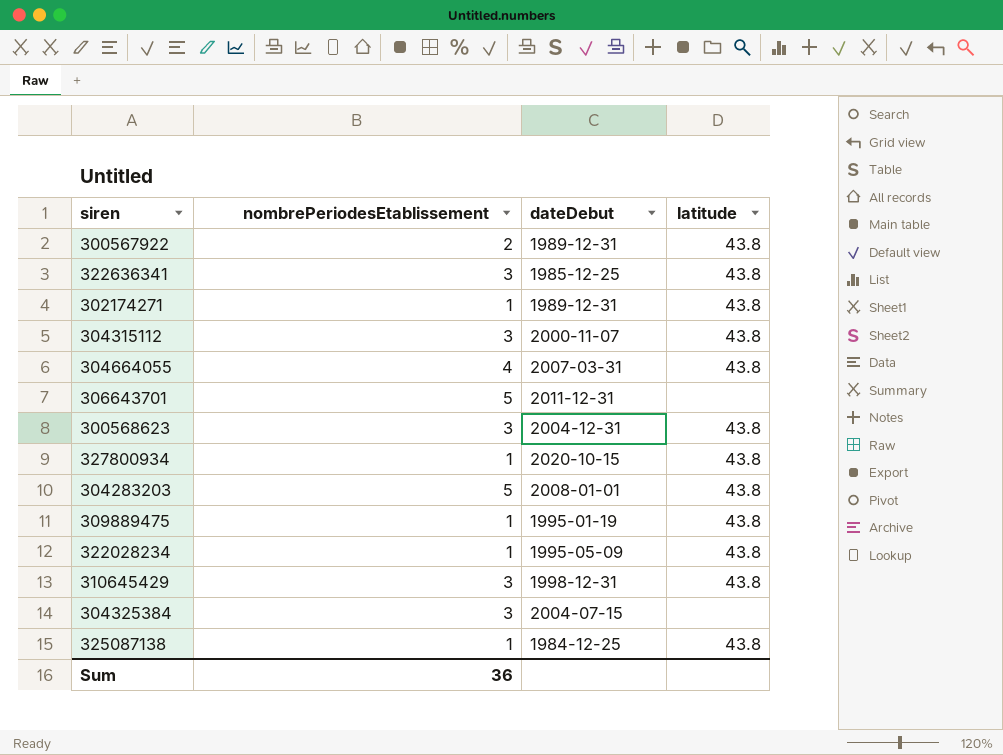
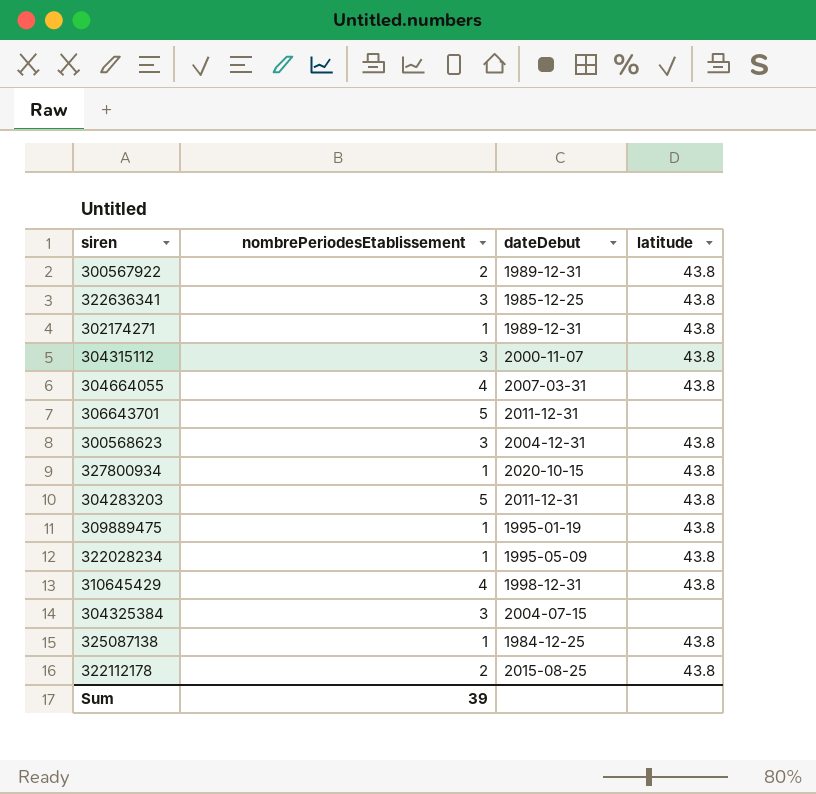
304283203 | dateDebut: 2008-01-01 -> 2011-12-31
310645429 | nombrePeriodesEtablissement: 3 -> 4
row 322112178: none -> 2 | 2015-08-25 | 43.8
Sum | nombrePeriodesEtablissement: 36 -> 39

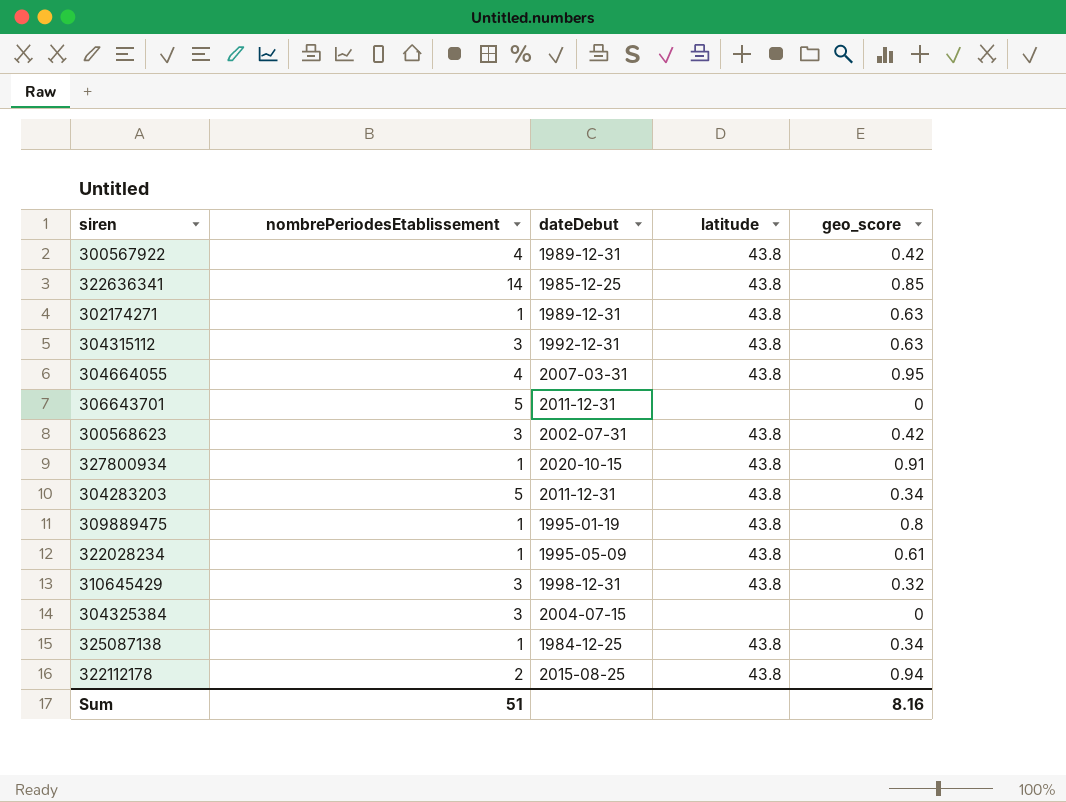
column geo_score | position: none -> 5
300567922 | nombrePeriodesEtablissement: 2 -> 4
322636341 | nombrePeriodesEtablissement: 3 -> 14
304315112 | dateDebut: 2000-11-07 -> 1992-12-31
300568623 | dateDebut: 2004-12-31 -> 2002-07-31
310645429 | nombrePeriodesEtablissement: 4 -> 3
Sum | nombrePeriodesEtablissement: 39 -> 51

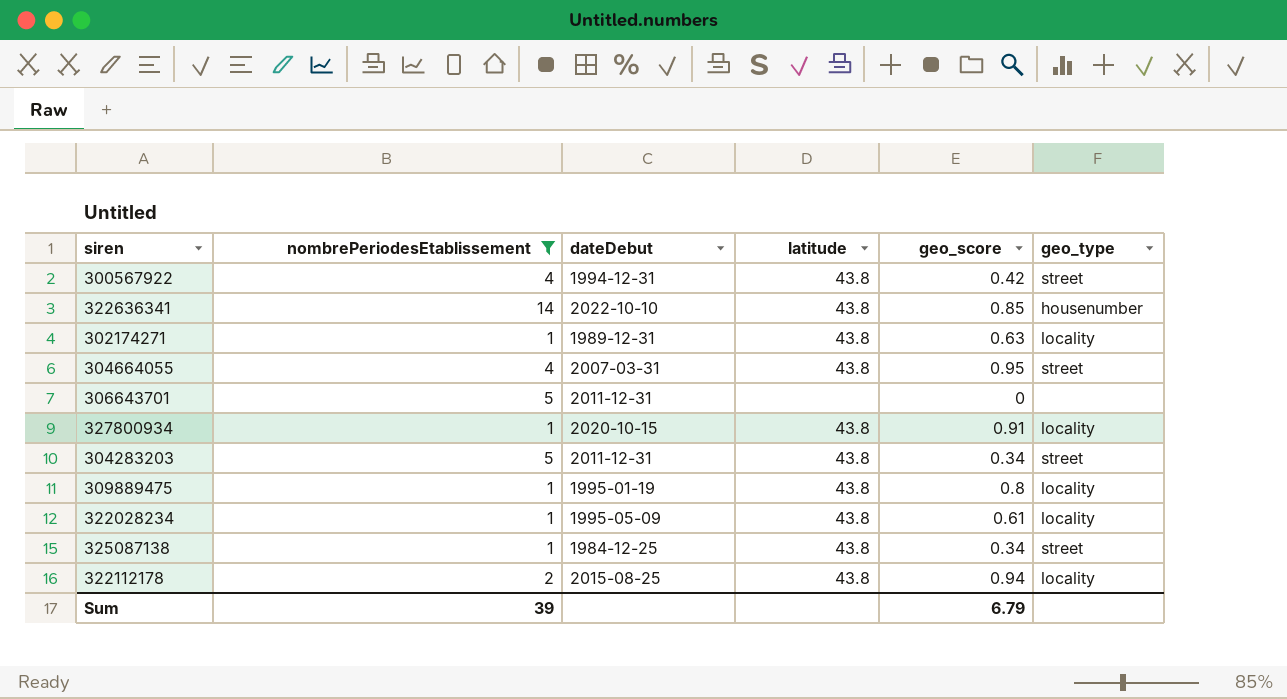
filter: none -> nombrePeriodesEtablissement != 3
column geo_type | position: none -> 6
300567922 | dateDebut: 1989-12-31 -> 1994-12-31
322636341 | dateDebut: 1985-12-25 -> 2022-10-10
Sum | nombrePeriodesEtablissement: 51 -> 39
Sum | geo_score: 8.16 -> 6.79

